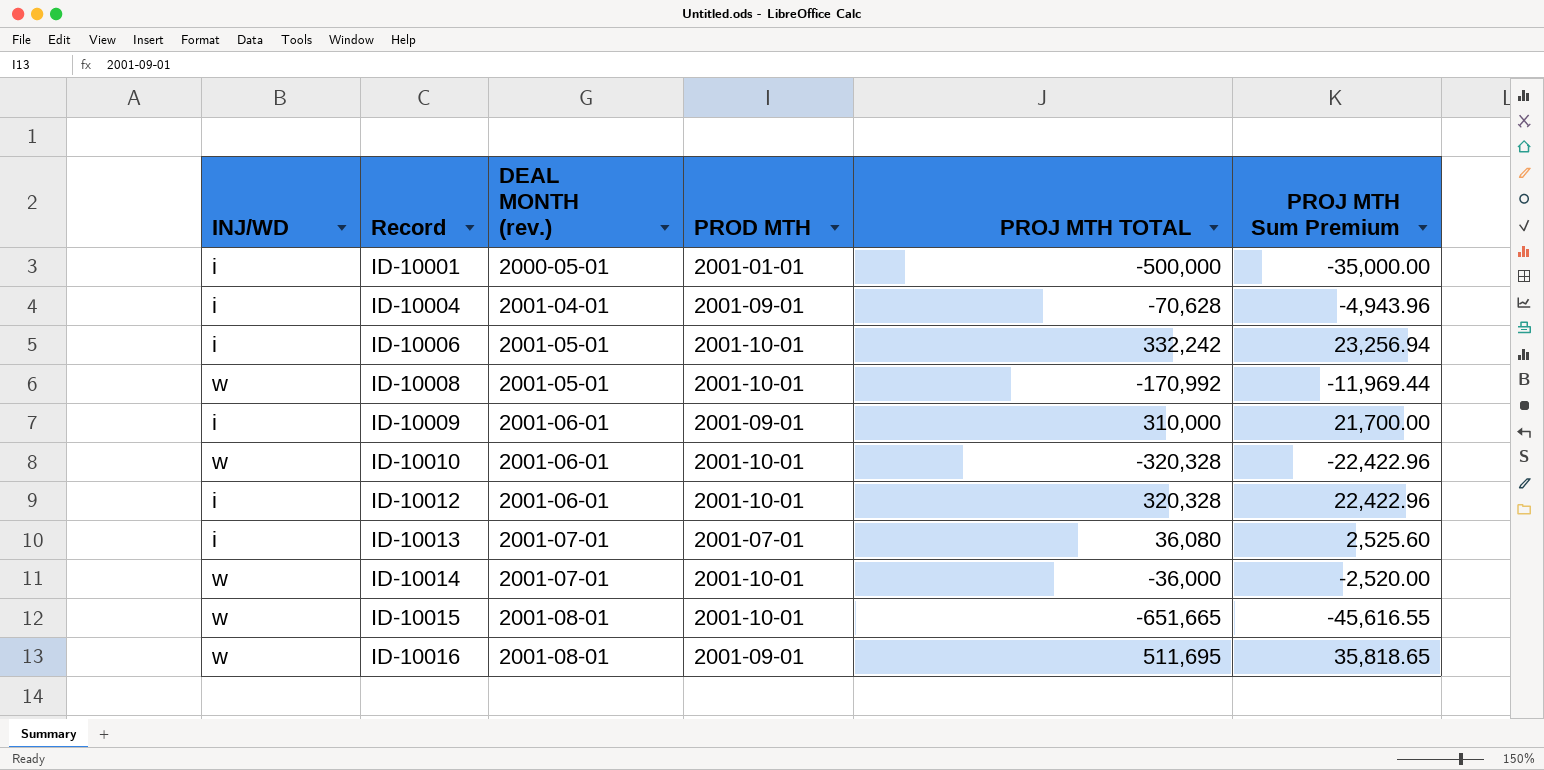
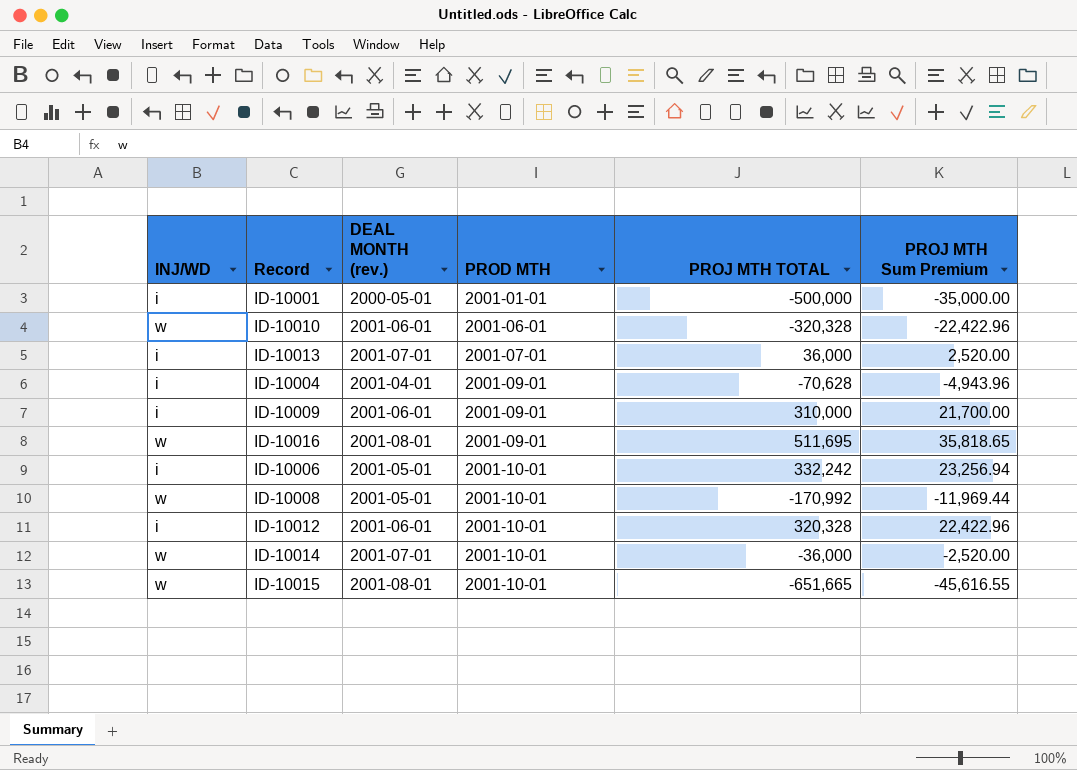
row order: Record ascending -> PROD MTH ascending
ID-10010 | PROD MTH: 2001-10-01 -> 2001-06-01
ID-10013 | PROJ MTH TOTAL: 36,080 -> 36,000
ID-10013 | PROJ MTH Sum Premium: 2,525.60 -> 2,520.00

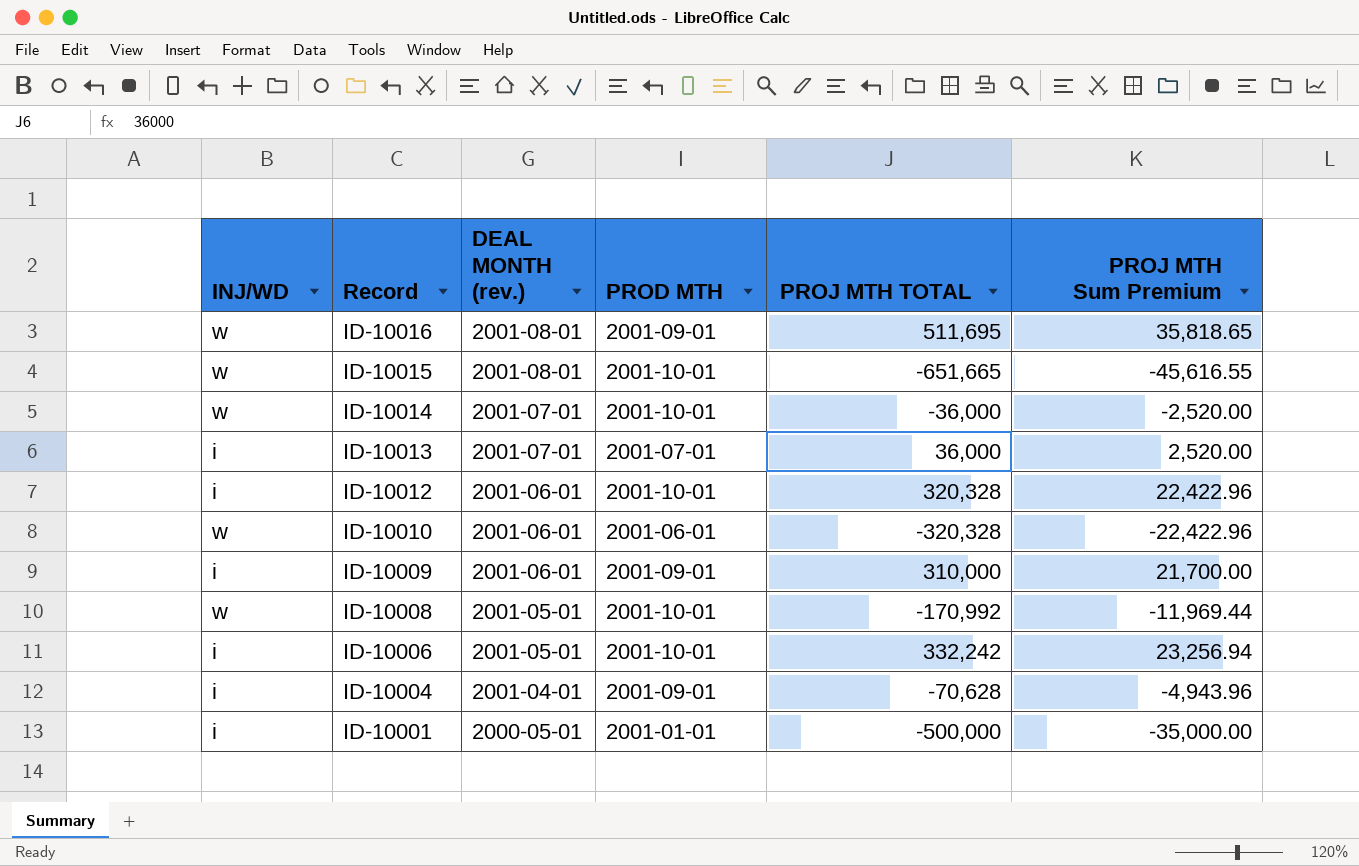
row order: PROD MTH ascending -> Record descending

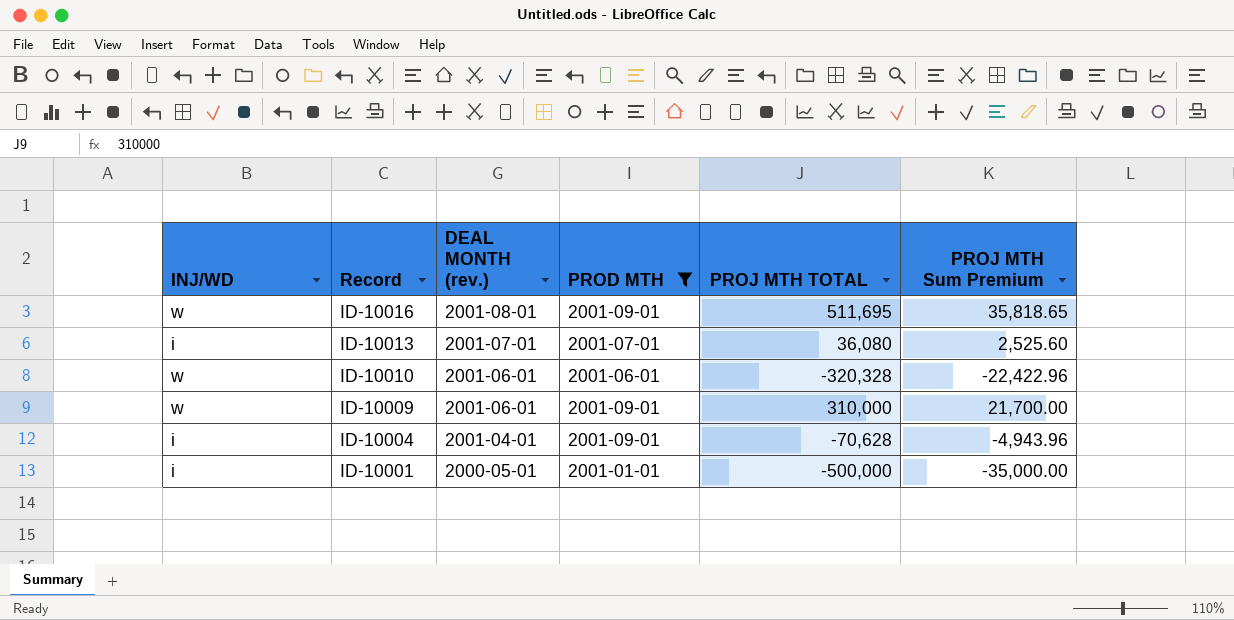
filter: none -> PROD MTH != 2001-10-01
ID-10013 | PROJ MTH TOTAL: 36,000 -> 36,080
ID-10013 | PROJ MTH Sum Premium: 2,520.00 -> 2,525.60
ID-10009 | INJ/WD: i -> w

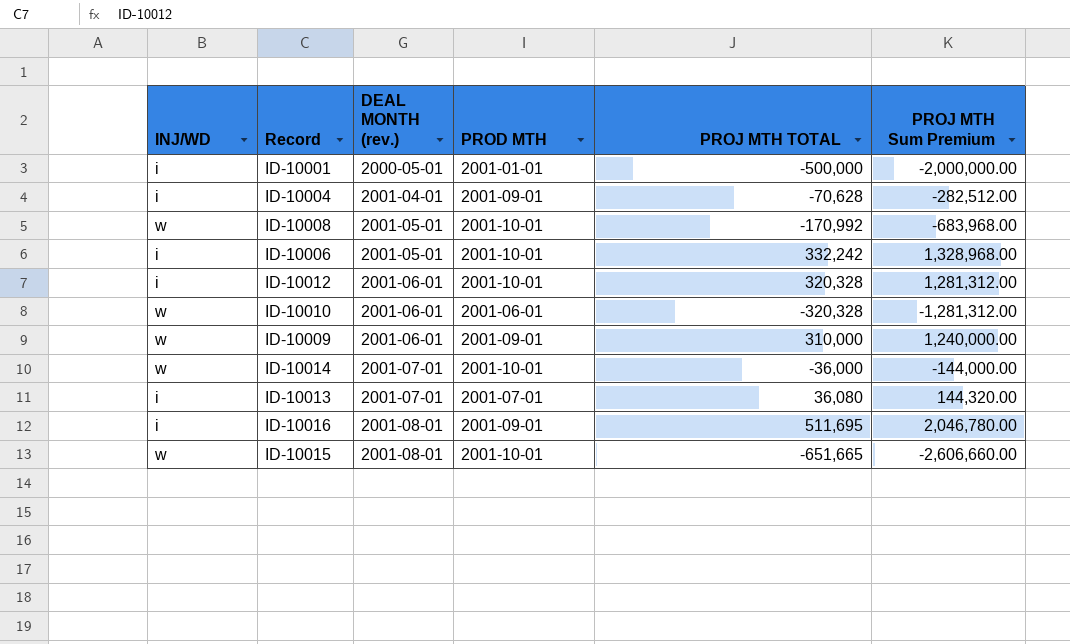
filter: PROD MTH != 2001-10-01 -> none
row order: Record descending -> DEAL MONTH (rev.) ascending
column PROJ MTH Sum Premium | formula: [PROJ MTH TOTAL] * 0.07 -> [PROJ MTH TOTAL] * 4
ID-10016 | INJ/WD: w -> i

